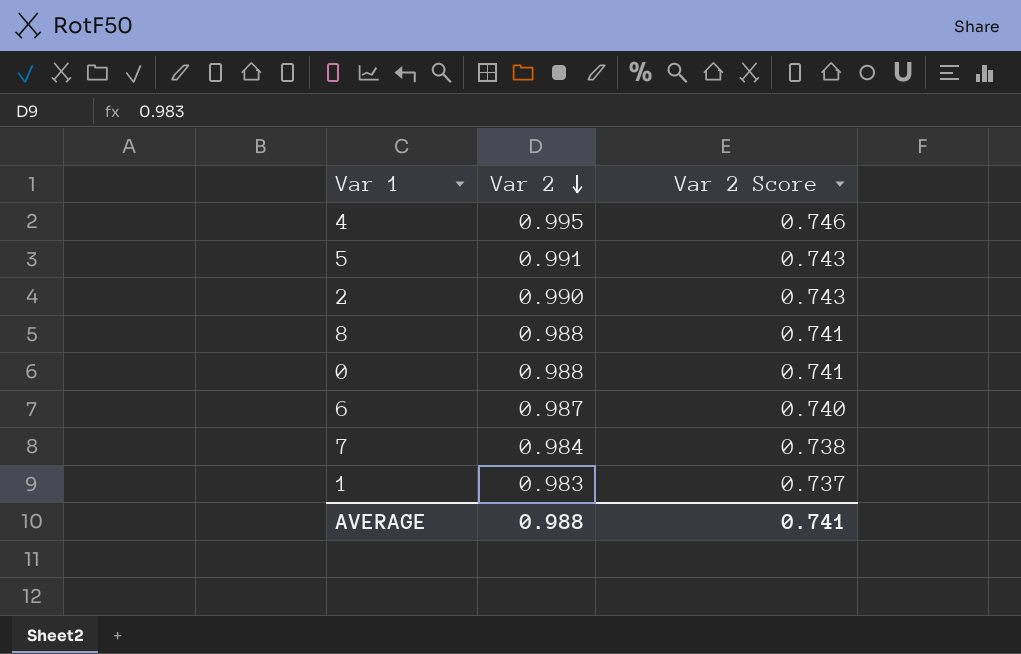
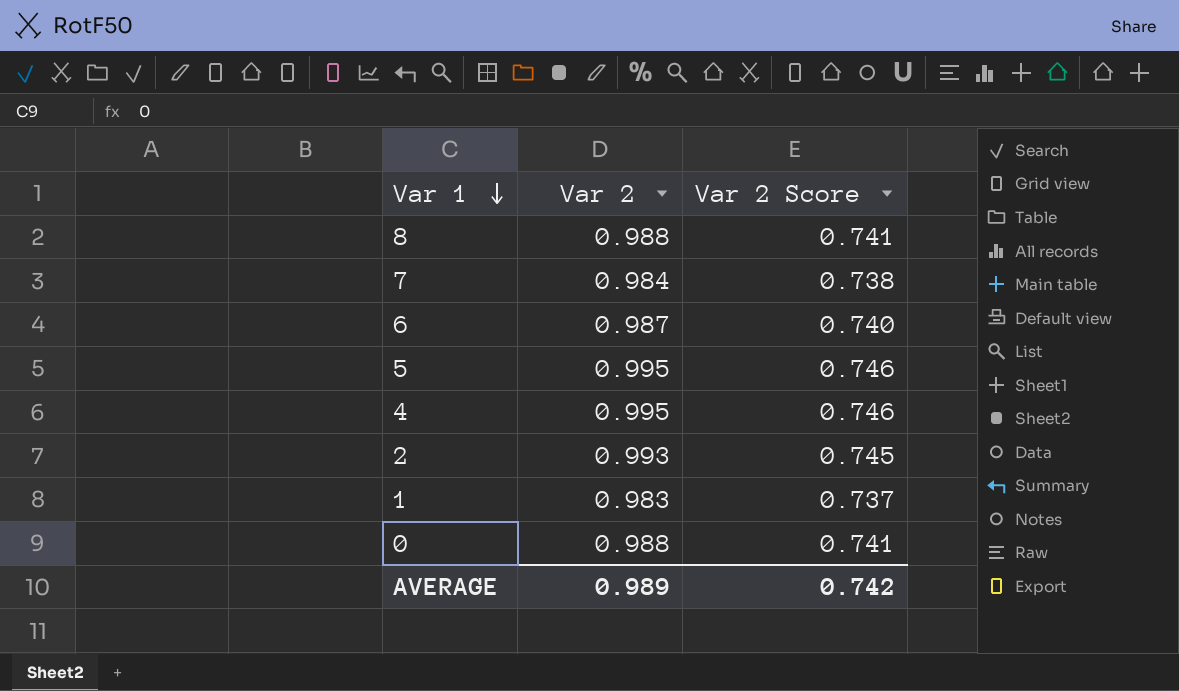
row order: Var 2 descending -> Var 1 descending
5 | Var 2: 0.991 -> 0.995
5 | Var 2 Score: 0.743 -> 0.746
2 | Var 2: 0.990 -> 0.993
2 | Var 2 Score: 0.743 -> 0.745
AVERAGE | Var 2: 0.988 -> 0.989
AVERAGE | Var 2 Score: 0.741 -> 0.742

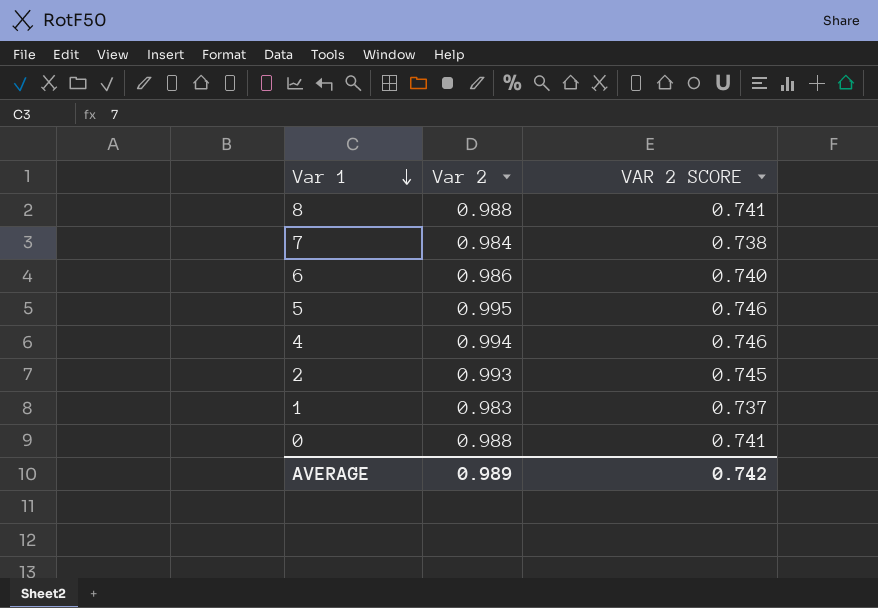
column name: Var 2 Score -> VAR 2 SCORE
6 | Var 2: 0.987 -> 0.986
4 | Var 2: 0.995 -> 0.994

